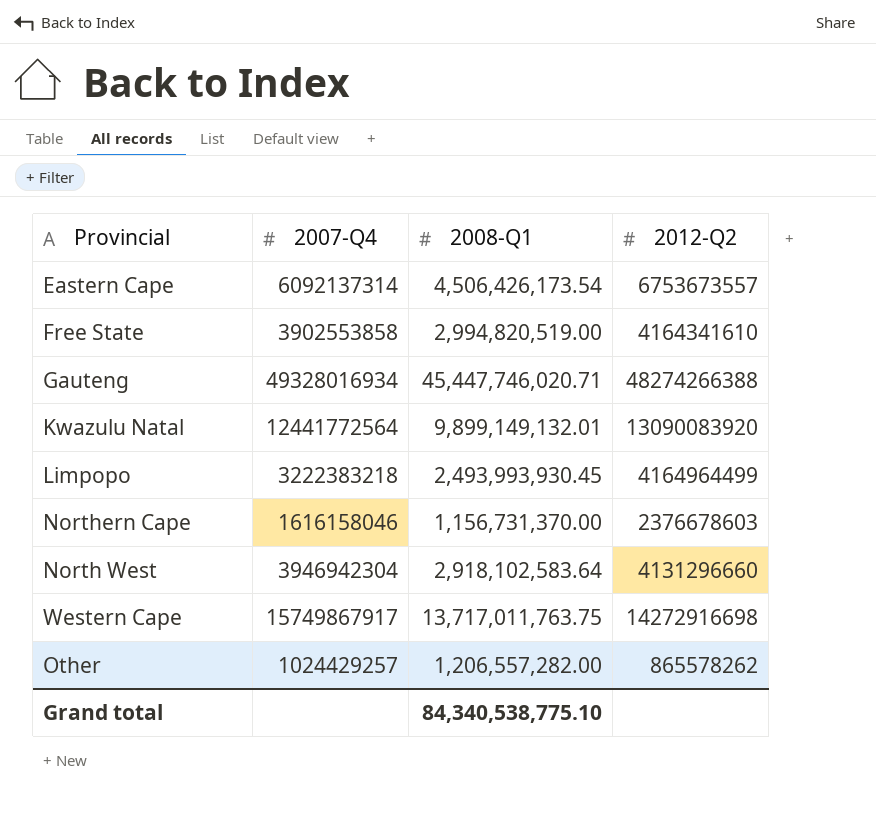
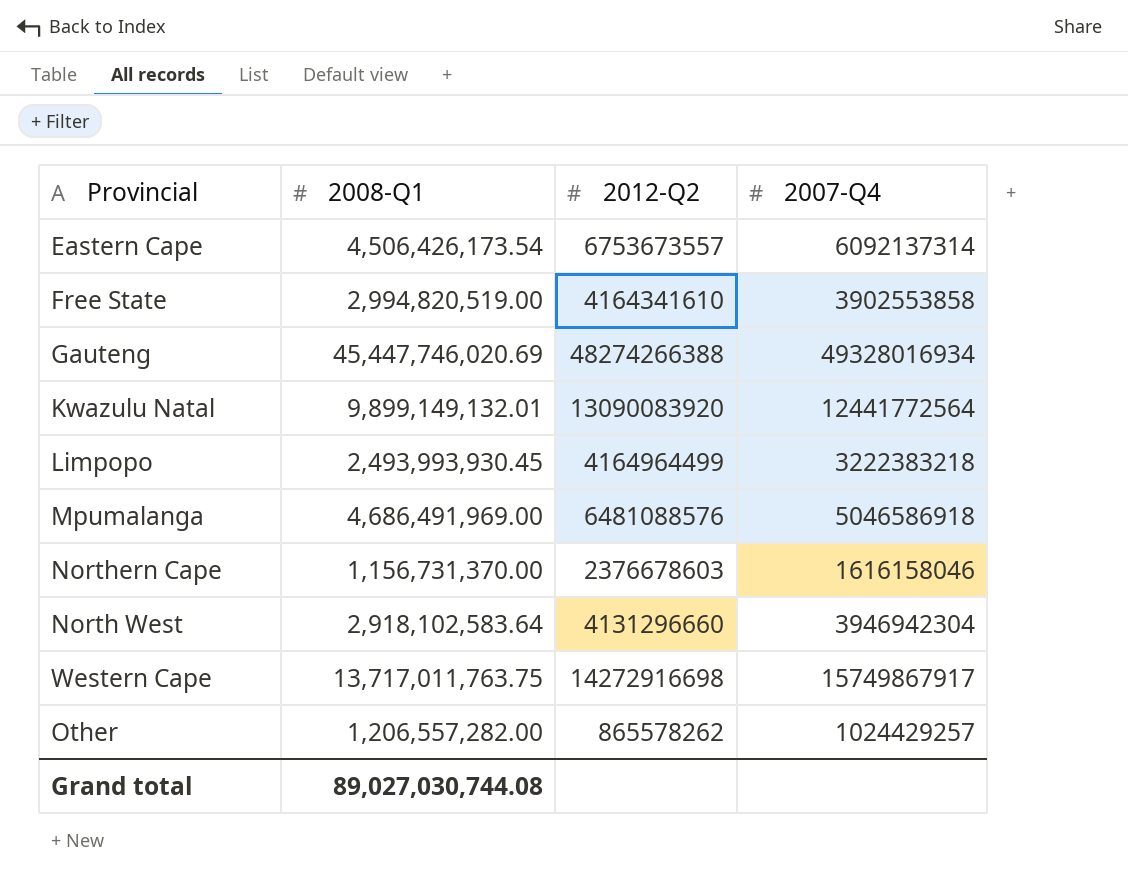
column 2007-Q4 | position: 2 -> 4
Gauteng | 2008-Q1: 45,447,746,020.71 -> 45,447,746,020.69
row Mpumalanga: none -> 4,686,491,969.00 | 6481088576 | 5046586918
Grand total | 2008-Q1: 84,340,538,775.10 -> 89,027,030,744.08

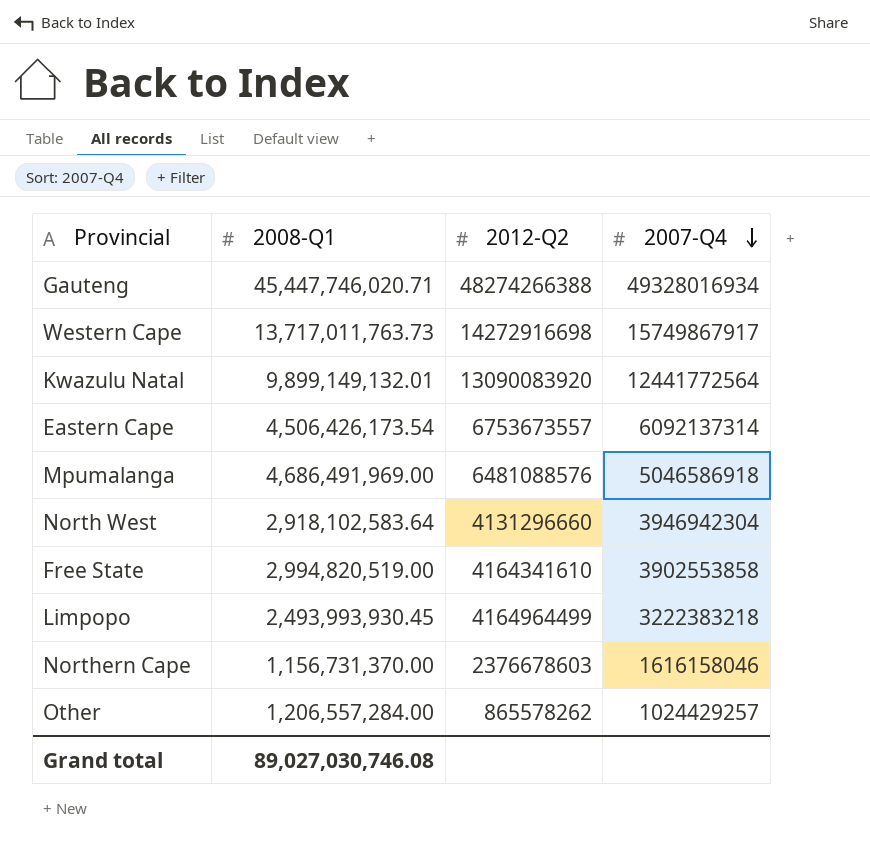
row order: none -> 2007-Q4 descending
Gauteng | 2008-Q1: 45,447,746,020.69 -> 45,447,746,020.71
Western Cape | 2008-Q1: 13,717,011,763.75 -> 13,717,011,763.73
Other | 2008-Q1: 1,206,557,282.00 -> 1,206,557,284.00
Grand total | 2008-Q1: 89,027,030,744.08 -> 89,027,030,746.08

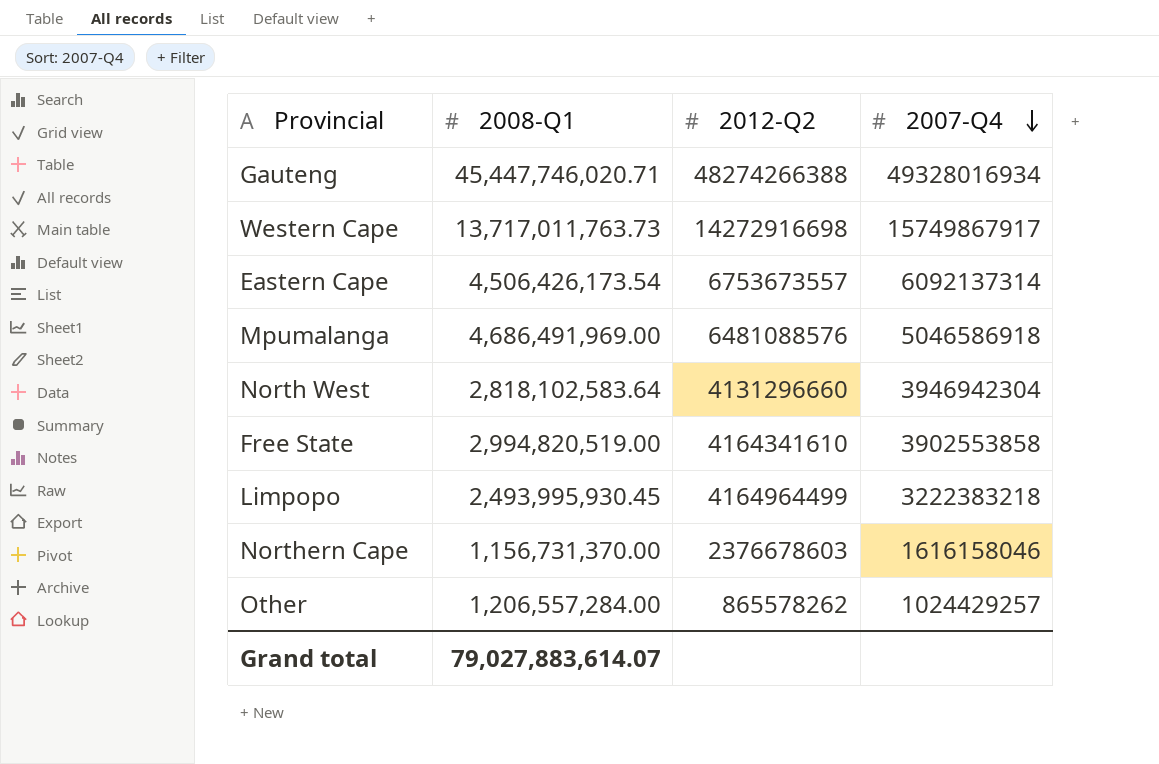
row Kwazulu Natal: 9,899,149,132.01 | 13090083920 | 12441772564 -> none
North West | 2008-Q1: 2,918,102,583.64 -> 2,818,102,583.64
Limpopo | 2008-Q1: 2,493,993,930.45 -> 2,493,995,930.45
Grand total | 2008-Q1: 89,027,030,746.08 -> 79,027,883,614.07

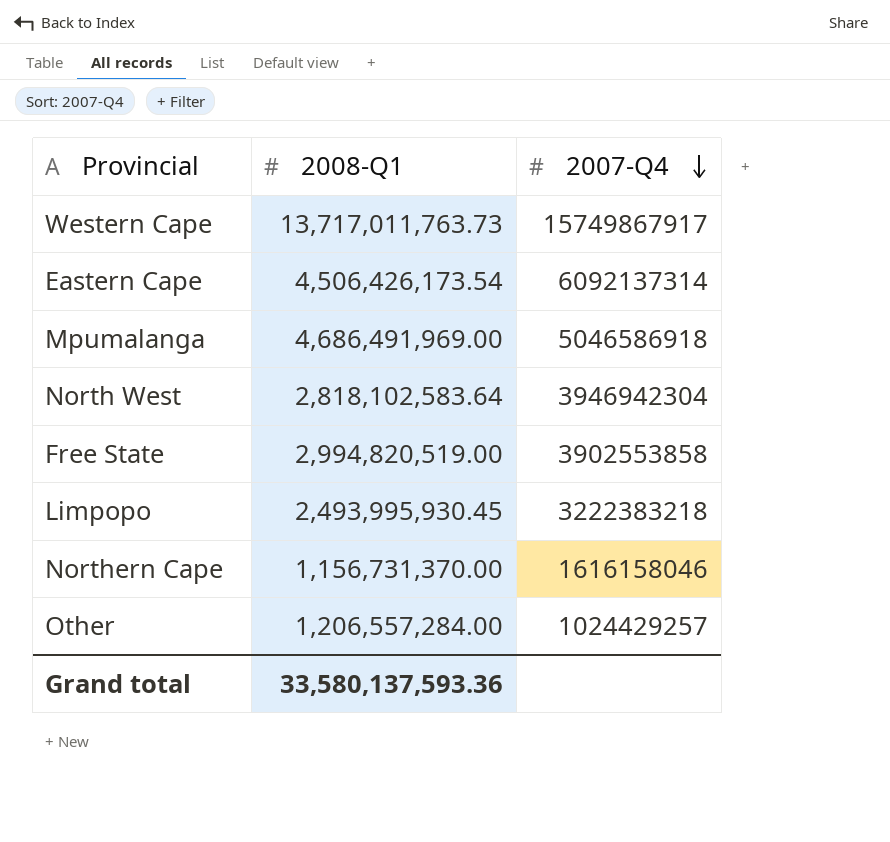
column 2012-Q2 | position: 3 -> none
row Gauteng: 45,447,746,020.71 | 48274266388 | 49328016934 -> none
Grand total | 2008-Q1: 79,027,883,614.07 -> 33,580,137,593.36

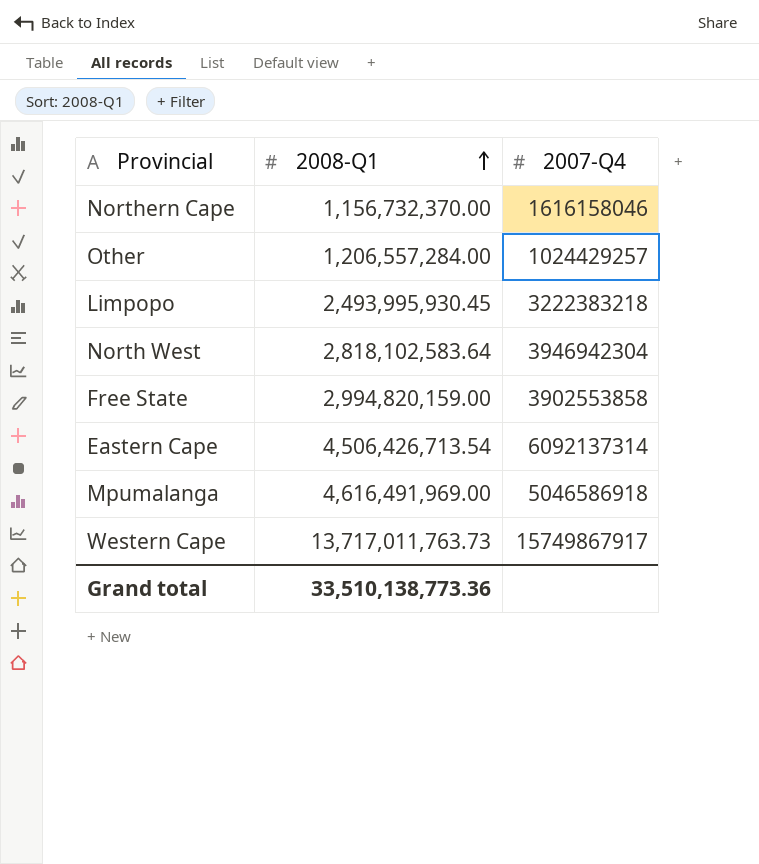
row order: 2007-Q4 descending -> 2008-Q1 ascending
Northern Cape | 2008-Q1: 1,156,731,370.00 -> 1,156,732,370.00
Free State | 2008-Q1: 2,994,820,519.00 -> 2,994,820,159.00
Eastern Cape | 2008-Q1: 4,506,426,173.54 -> 4,506,426,713.54
Mpumalanga | 2008-Q1: 4,686,491,969.00 -> 4,616,491,969.00
Grand total | 2008-Q1: 33,580,137,593.36 -> 33,510,138,773.36

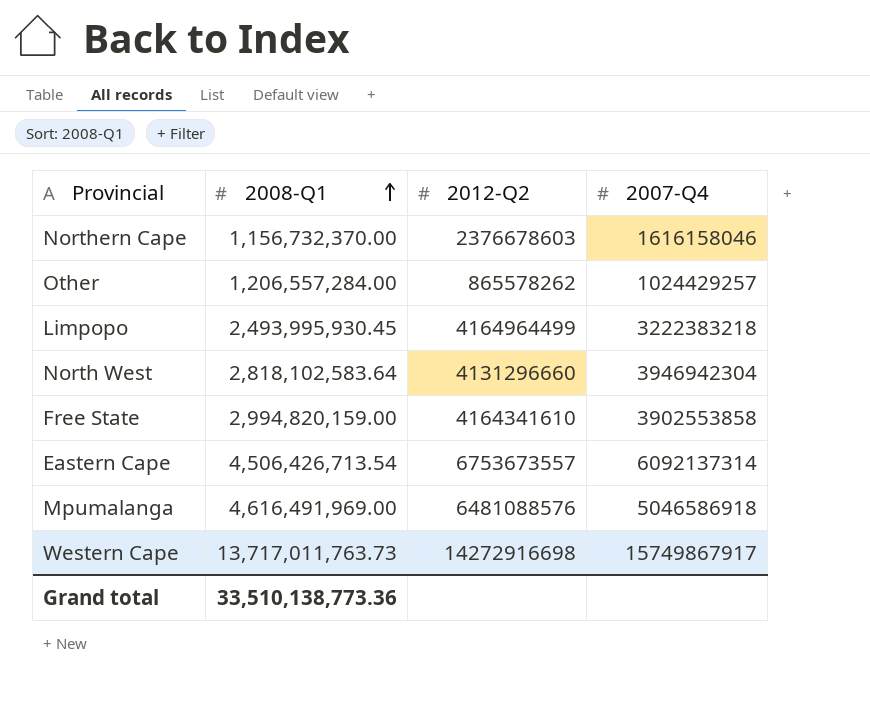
column 2012-Q2 | position: none -> 3

